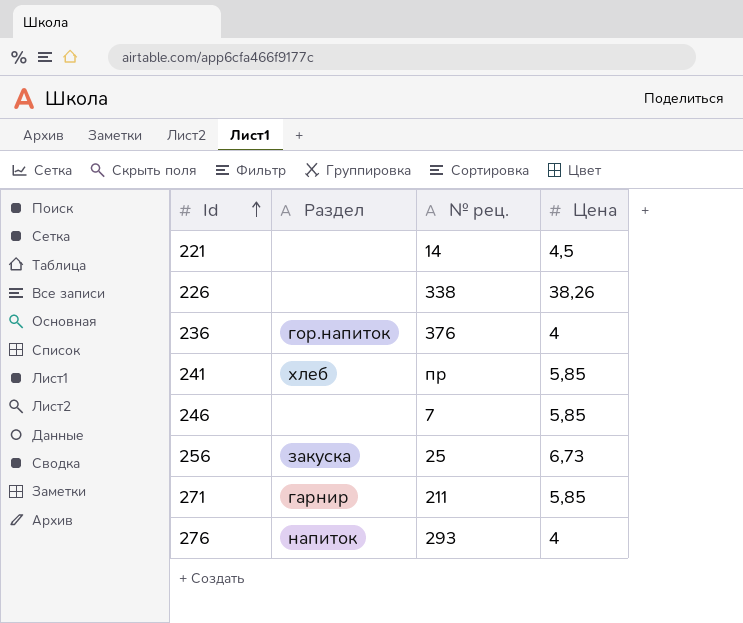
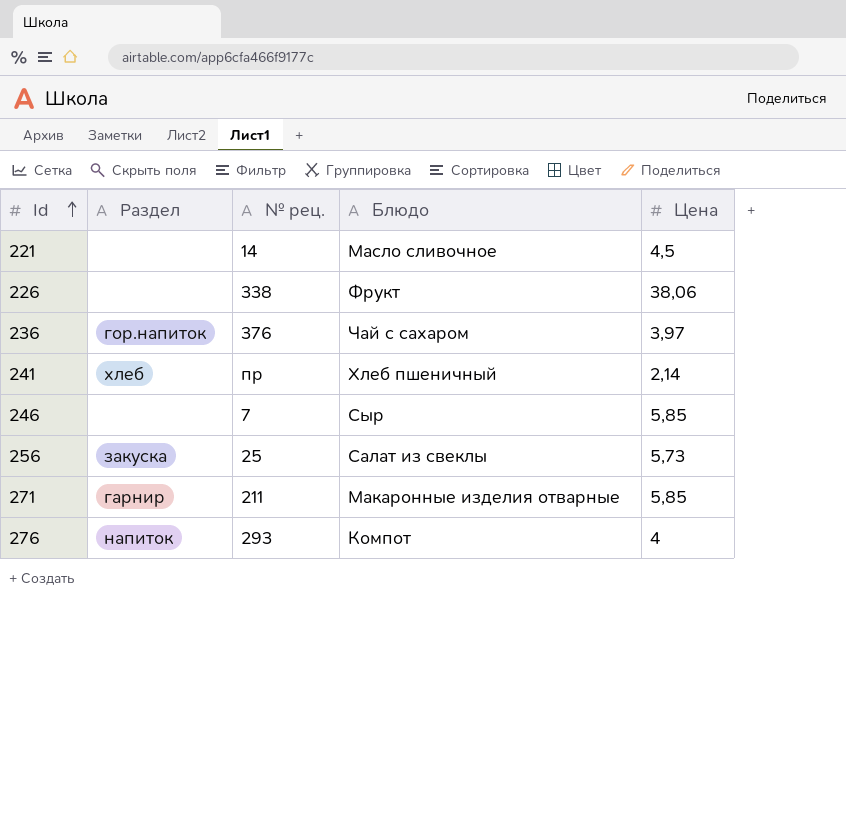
column Блюдо | position: none -> 4
226 | Цена: 38,26 -> 38,06
236 | Цена: 4 -> 3,97
241 | Цена: 5,85 -> 2,14
256 | Цена: 6,73 -> 5,73

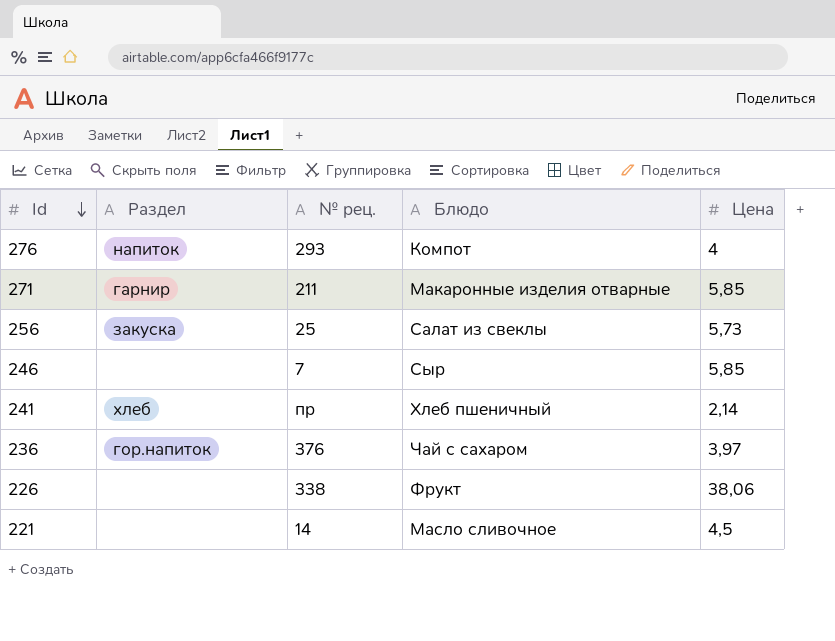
row order: Id ascending -> Id descending

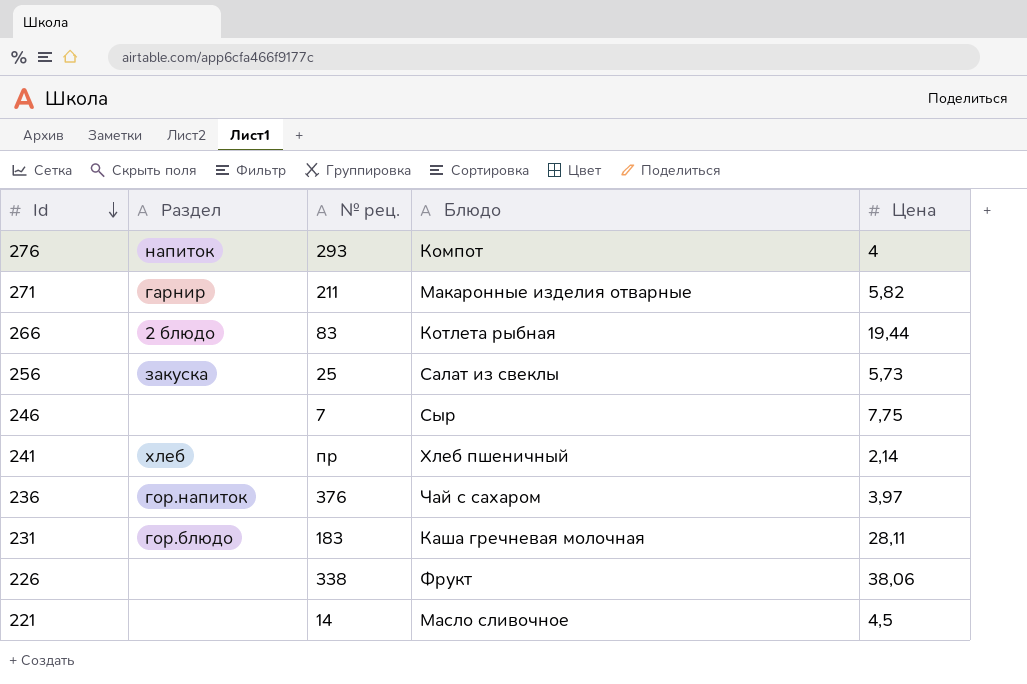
271 | Цена: 5,85 -> 5,82
row 266: none -> 2 блюдо | 83 | Котлета рыбная | 19,44
246 | Цена: 5,85 -> 7,75
row 231: none -> гор.блюдо | 183 | Каша гречневая молочная | 28,11

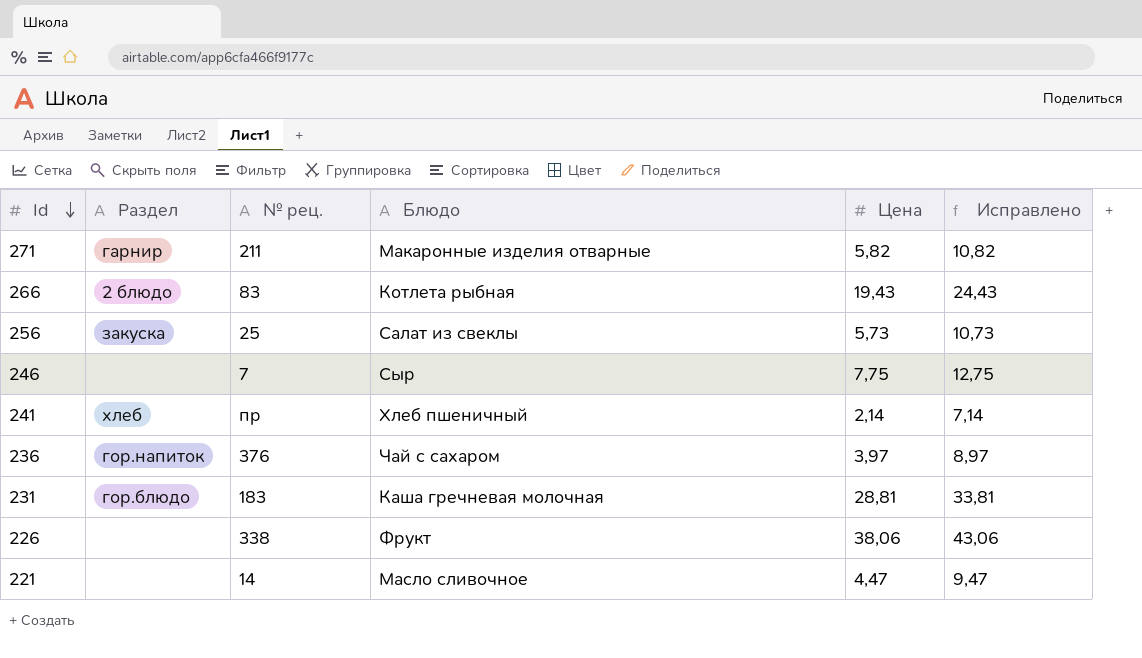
column Исправлено | formula: none -> [Цена] + 5
row 276: напиток | 293 | Компот | 4 -> none
266 | Цена: 19,44 -> 19,43
231 | Цена: 28,11 -> 28,81
221 | Цена: 4,5 -> 4,47

